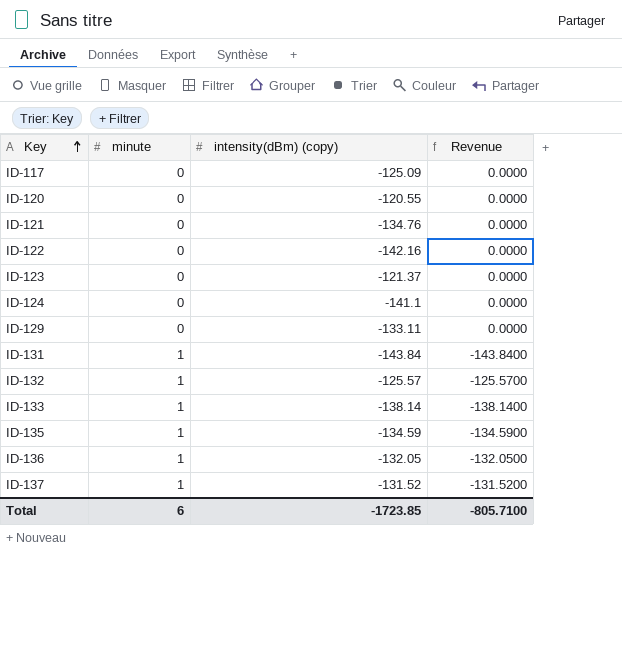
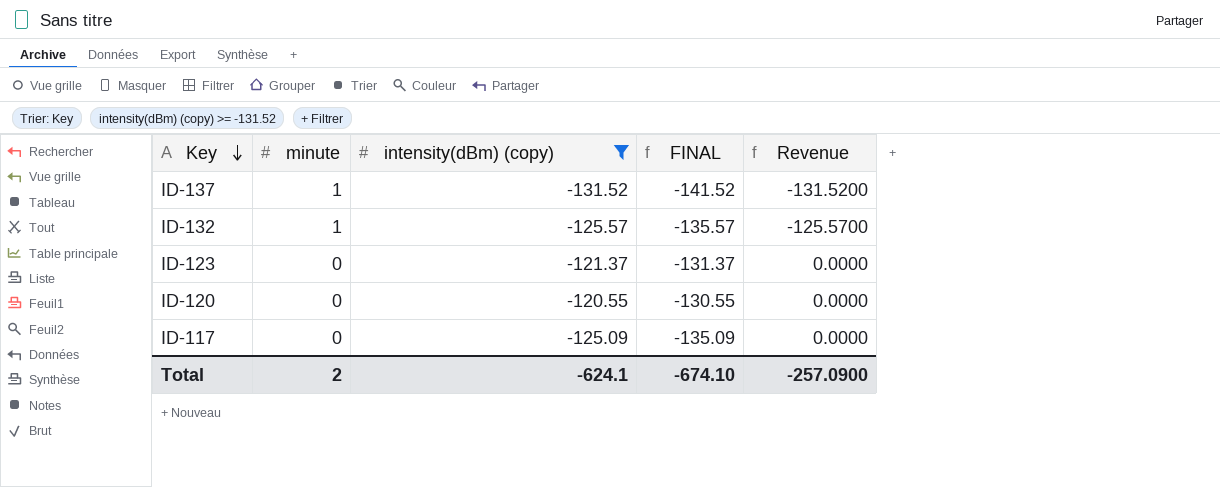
filter: none -> intensity(dBm) (copy) >= -131.52
row order: Key ascending -> Key descending
column FINAL | formula: none -> [intensity(dBm) (copy)] - 10
Total | minute: 6 -> 2
Total | intensity(dBm) (copy): -1723.85 -> -624.1
Total | Revenue: -805.7100 -> -257.0900

